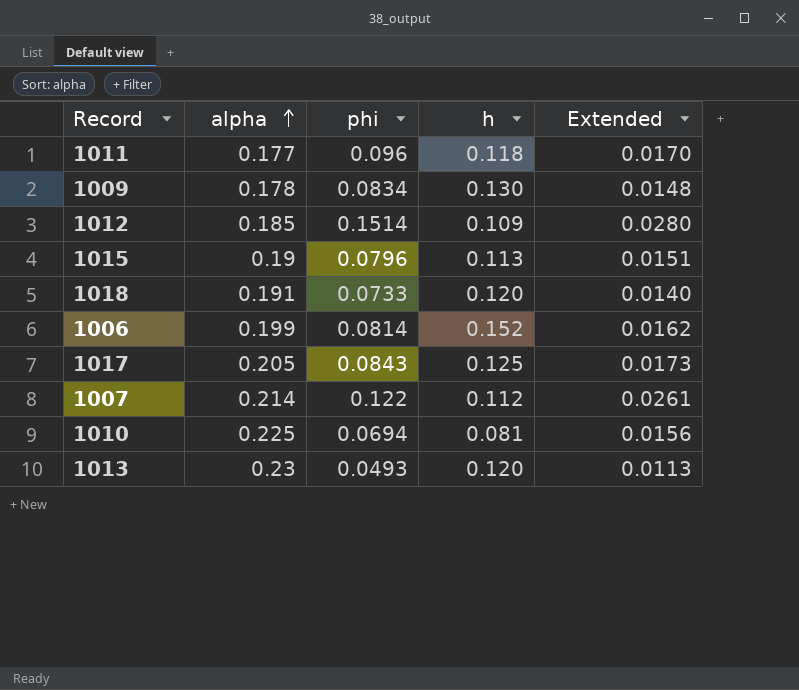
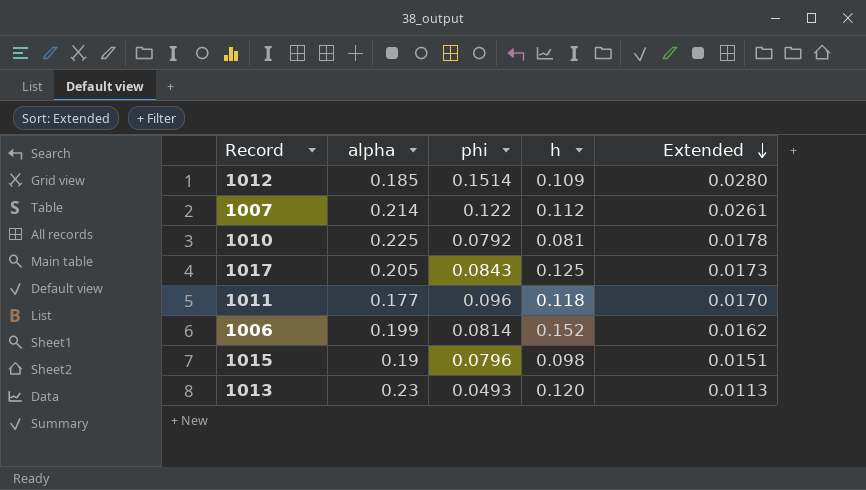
row order: alpha ascending -> Extended descending
row 1009: 0.178 | 0.0834 | 0.130 | 0.0148 -> none
row 1018: 0.191 | 0.0733 | 0.120 | 0.0140 -> none
1010 | phi: 0.0694 -> 0.0792
1010 | Extended: 0.0156 -> 0.0178
1015 | h: 0.113 -> 0.098

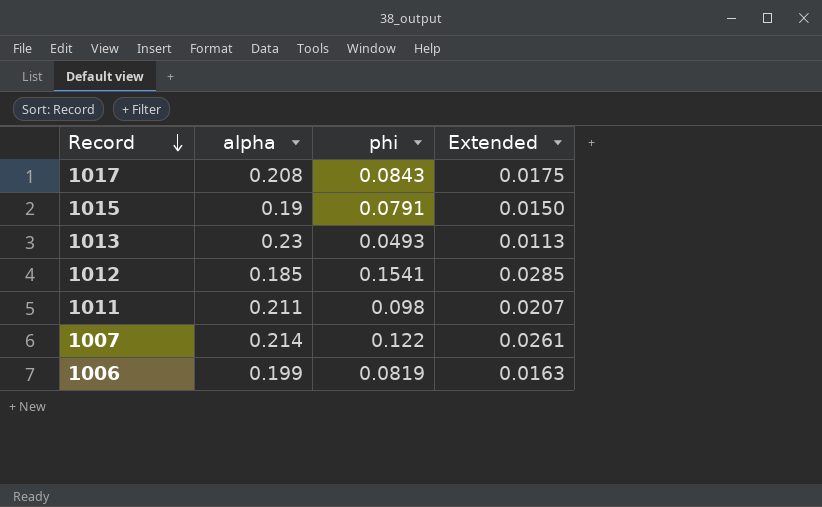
row order: Extended descending -> Record descending
column h | position: 4 -> none
row 1010: 0.225 | 0.0792 | 0.081 | 0.0178 -> none
1017 | alpha: 0.205 -> 0.208
1017 | Extended: 0.0173 -> 0.0175
1015 | phi: 0.0796 -> 0.0791
1015 | Extended: 0.0151 -> 0.0150
1012 | phi: 0.1514 -> 0.1541
1012 | Extended: 0.0280 -> 0.0285
1011 | alpha: 0.177 -> 0.211
1011 | phi: 0.096 -> 0.098
1011 | Extended: 0.0170 -> 0.0207
1006 | phi: 0.0814 -> 0.0819
1006 | Extended: 0.0162 -> 0.0163

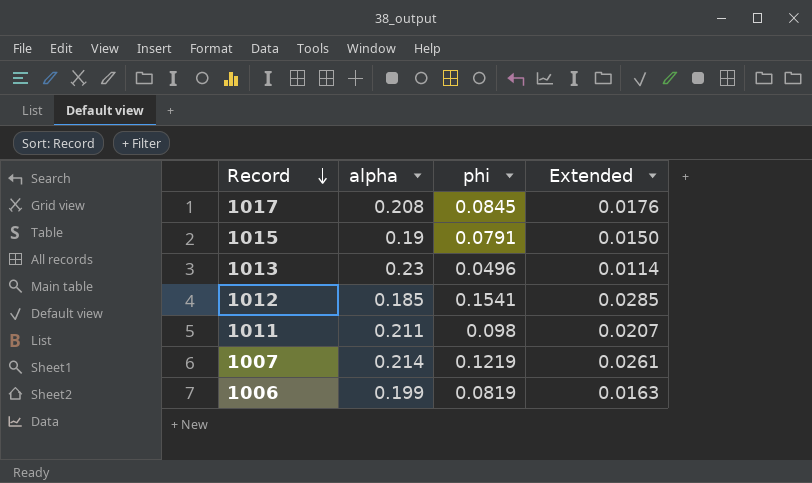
1017 | phi: 0.0843 -> 0.0845
1017 | Extended: 0.0175 -> 0.0176
1013 | phi: 0.0493 -> 0.0496
1013 | Extended: 0.0113 -> 0.0114
1007 | phi: 0.122 -> 0.1219

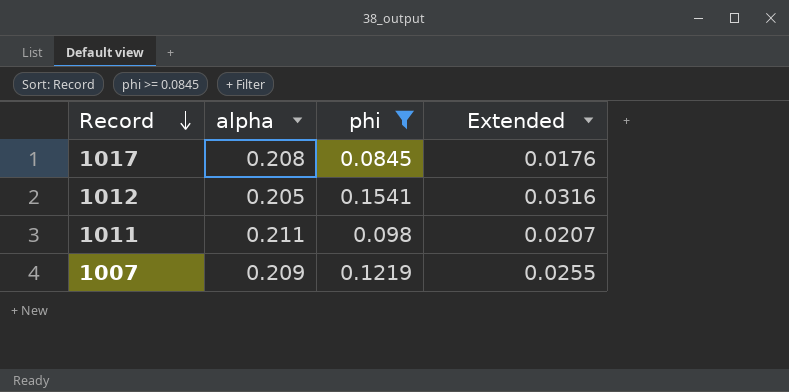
filter: none -> phi >= 0.0845
1012 | alpha: 0.185 -> 0.205
1012 | Extended: 0.0285 -> 0.0316
1007 | alpha: 0.214 -> 0.209
1007 | Extended: 0.0261 -> 0.0255

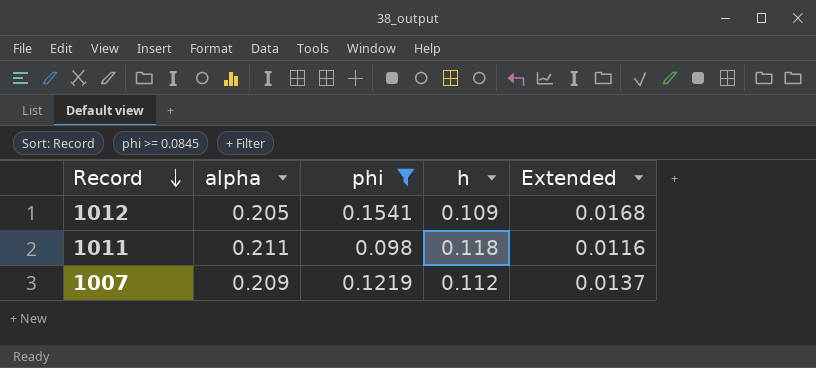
column h | position: none -> 4
column Extended | formula: [alpha] * [phi] -> [phi] * [h]
row 1017: 0.208 | 0.0845 | 0.0176 -> none

